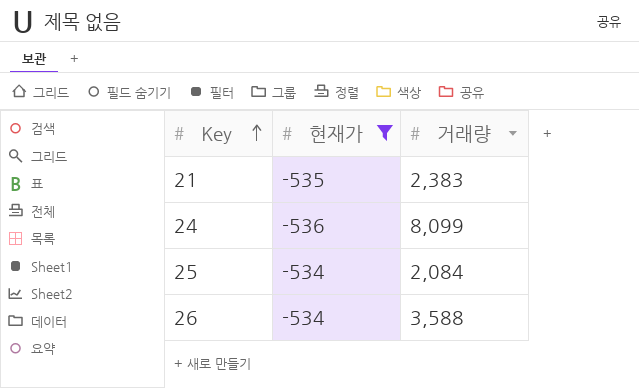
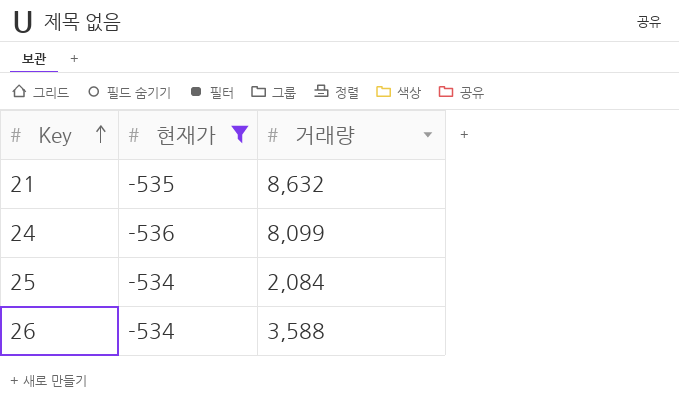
21 | 거래량: 2,383 -> 8,632

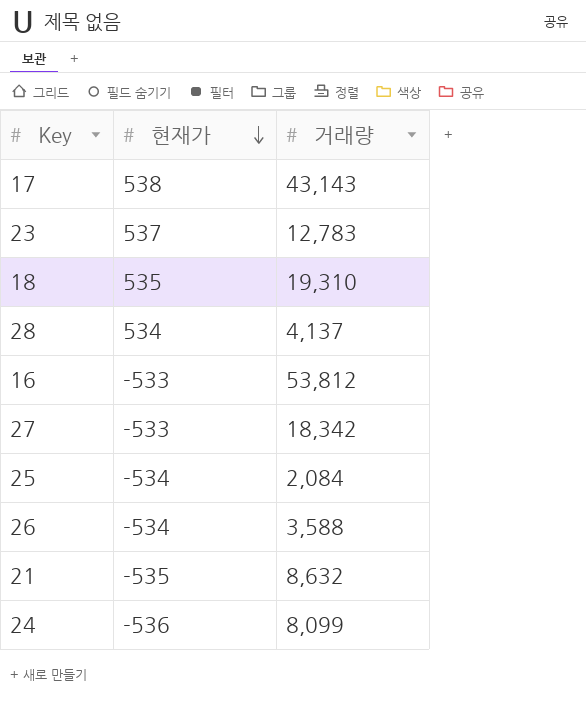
filter: 현재가 <= -534 -> none
row order: Key ascending -> 현재가 descending

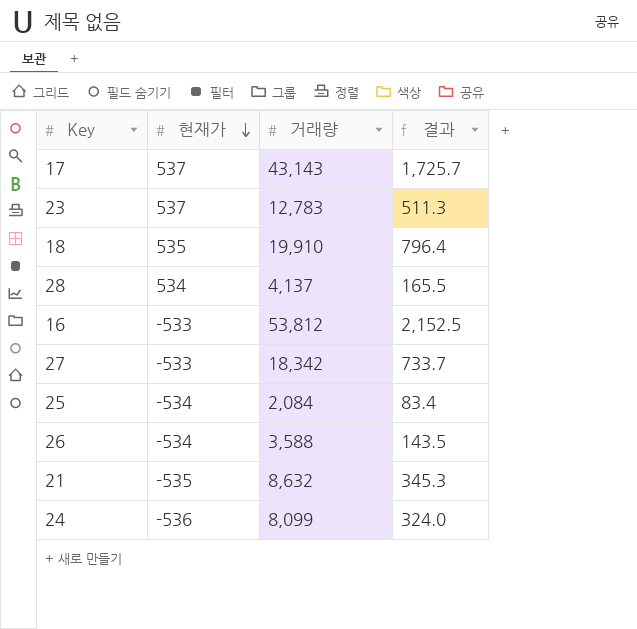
column 결과 | formula: none -> [거래량] * 0.04
17 | 현재가: 538 -> 537
18 | 거래량: 19,310 -> 19,910

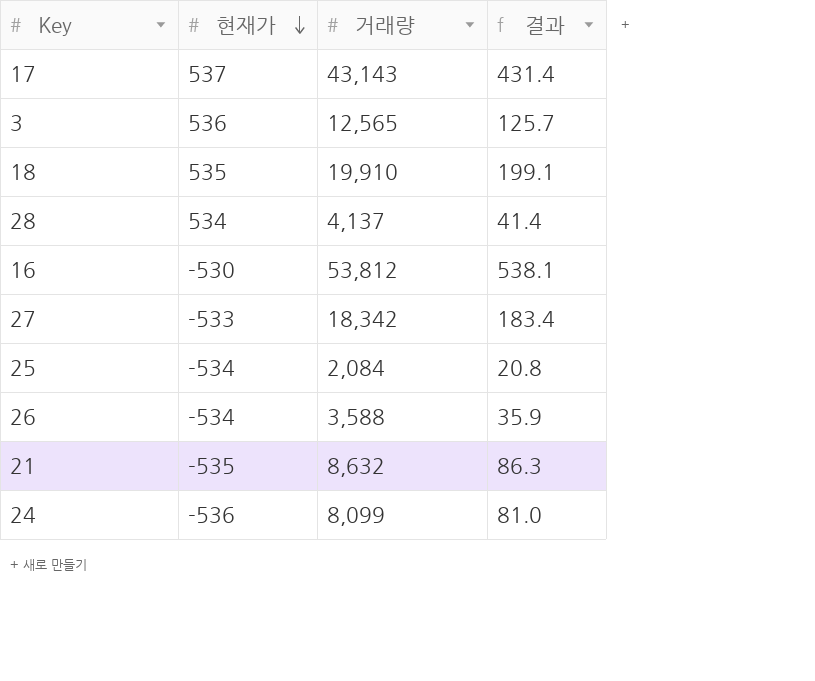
column 결과 | formula: [거래량] * 0.04 -> [거래량] * 0.01
row 23: 537 | 12,783 | 511.3 -> none
row 3: none -> 536 | 12,565 | 125.7
16 | 현재가: -533 -> -530

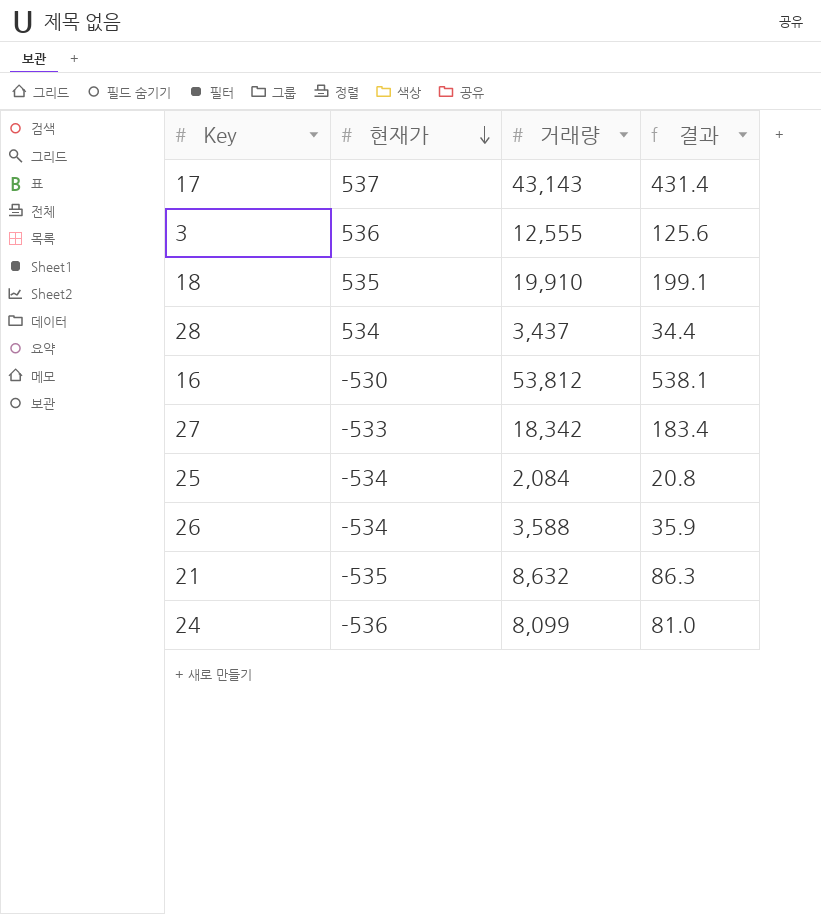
3 | 거래량: 12,565 -> 12,555
3 | 결과: 125.7 -> 125.6
28 | 거래량: 4,137 -> 3,437
28 | 결과: 41.4 -> 34.4

